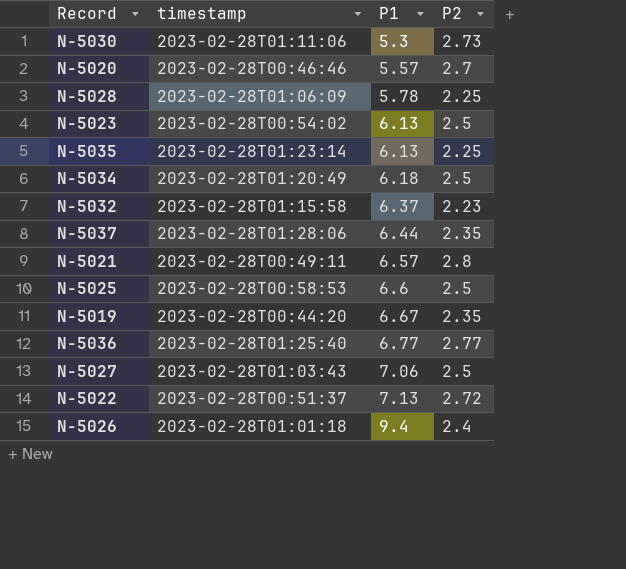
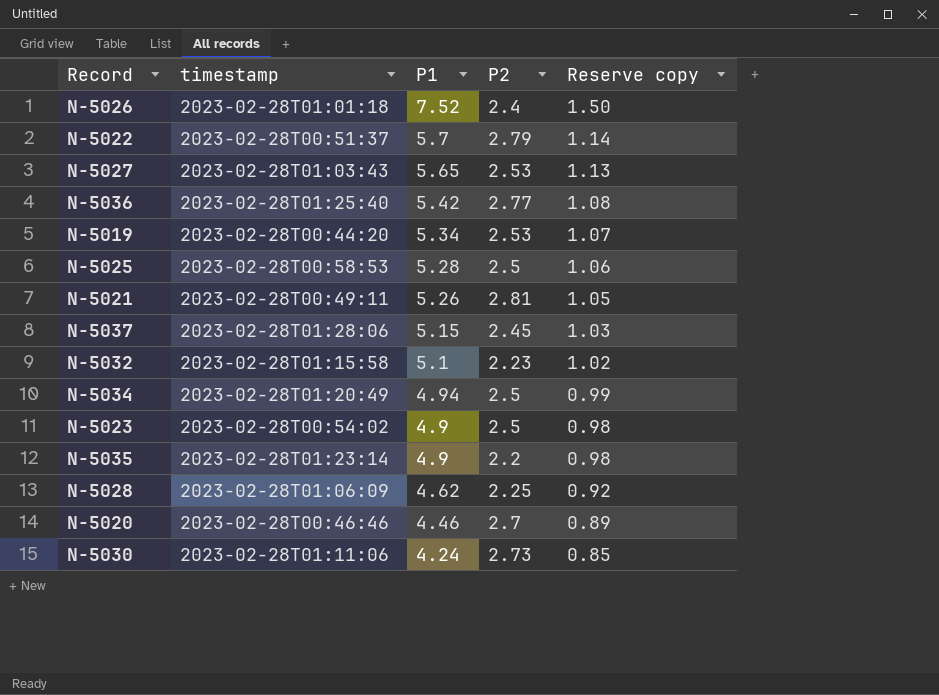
row order: P1 ascending -> P1 descending
column Reserve copy | formula: none -> [P1] * 0.2
N-5026 | P1: 9.4 -> 7.52
N-5022 | P1: 7.13 -> 5.7
N-5022 | P2: 2.72 -> 2.79
N-5027 | P1: 7.06 -> 5.65
N-5027 | P2: 2.5 -> 2.53
N-5036 | P1: 6.77 -> 5.42
N-5019 | P1: 6.67 -> 5.34
N-5019 | P2: 2.35 -> 2.53
N-5025 | P1: 6.6 -> 5.28
N-5021 | P1: 6.57 -> 5.26
N-5021 | P2: 2.8 -> 2.81
N-5037 | P1: 6.44 -> 5.15
N-5037 | P2: 2.35 -> 2.45
N-5032 | P1: 6.37 -> 5.1
N-5034 | P1: 6.18 -> 4.94
N-5023 | P1: 6.13 -> 4.9
N-5035 | P1: 6.13 -> 4.9
N-5035 | P2: 2.25 -> 2.2
N-5028 | P1: 5.78 -> 4.62
N-5020 | P1: 5.57 -> 4.46
N-5030 | P1: 5.3 -> 4.24

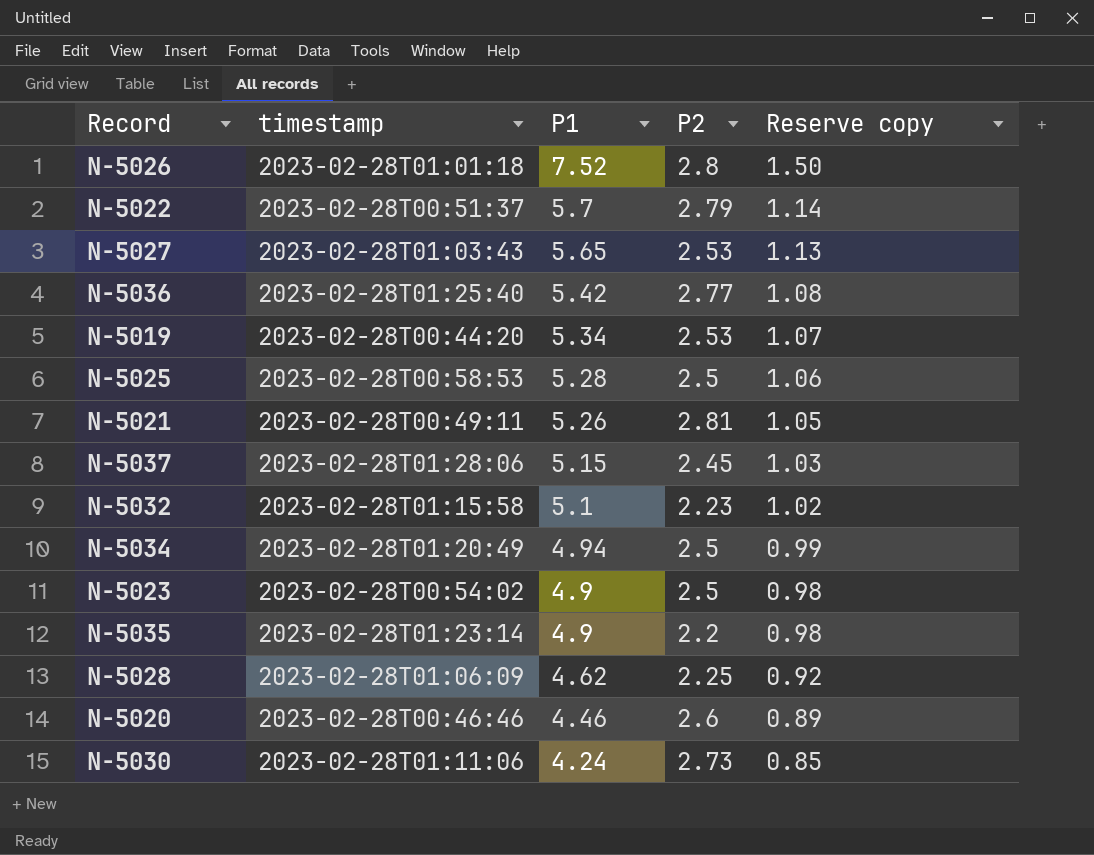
N-5026 | P2: 2.4 -> 2.8
N-5020 | P2: 2.7 -> 2.6

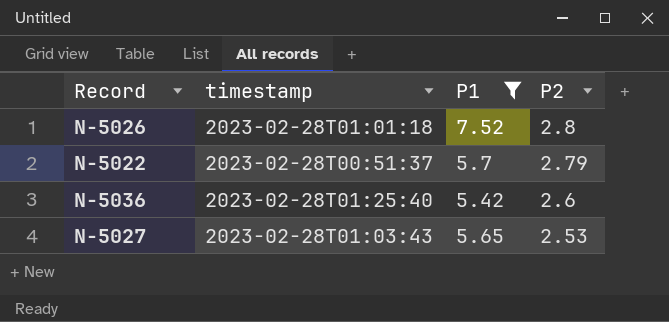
filter: none -> P1 >= 5.42
row order: P1 descending -> P2 descending
column Reserve copy | formula: [P1] * 0.2 -> none
N-5036 | P2: 2.77 -> 2.6

